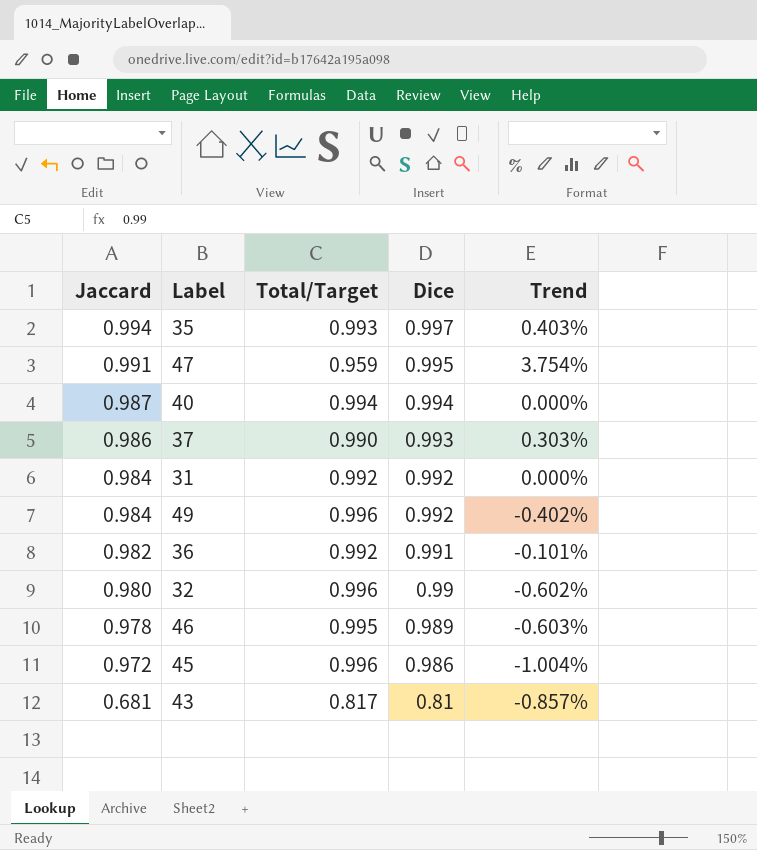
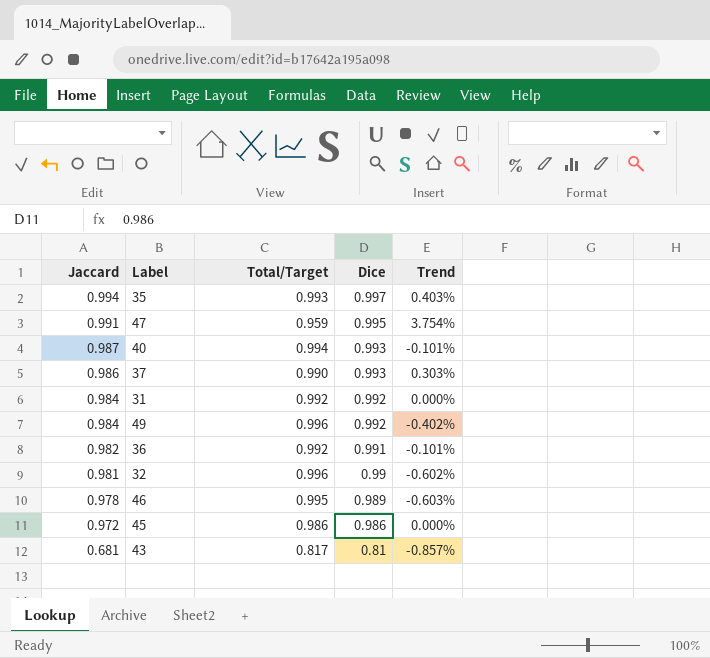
40 | Dice: 0.994 -> 0.993
40 | Trend: 0.000% -> -0.101%
32 | Jaccard: 0.980 -> 0.981
45 | Total/Target: 0.996 -> 0.986
45 | Trend: -1.004% -> 0.000%

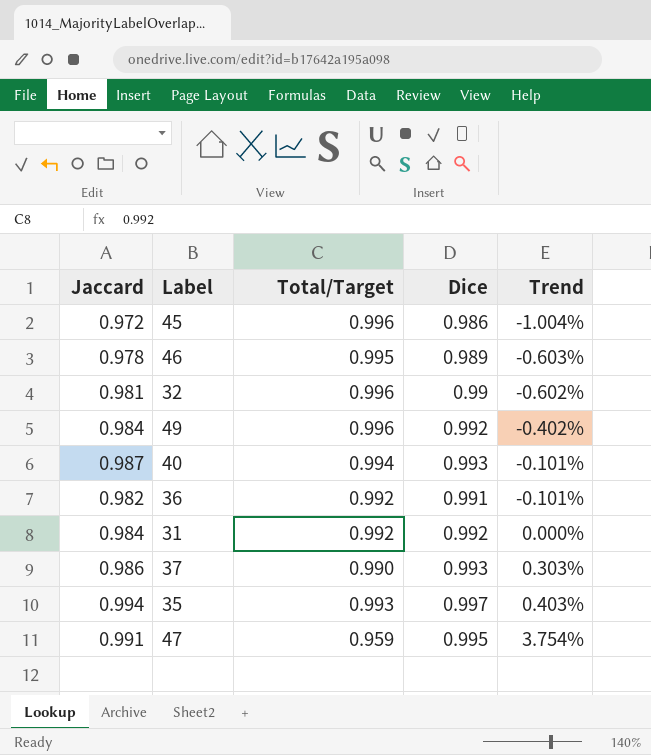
row order: Jaccard descending -> Trend ascending
row 43: 0.681 | 0.817 | 0.81 | -0.857% -> none
45 | Total/Target: 0.986 -> 0.996
45 | Trend: 0.000% -> -1.004%

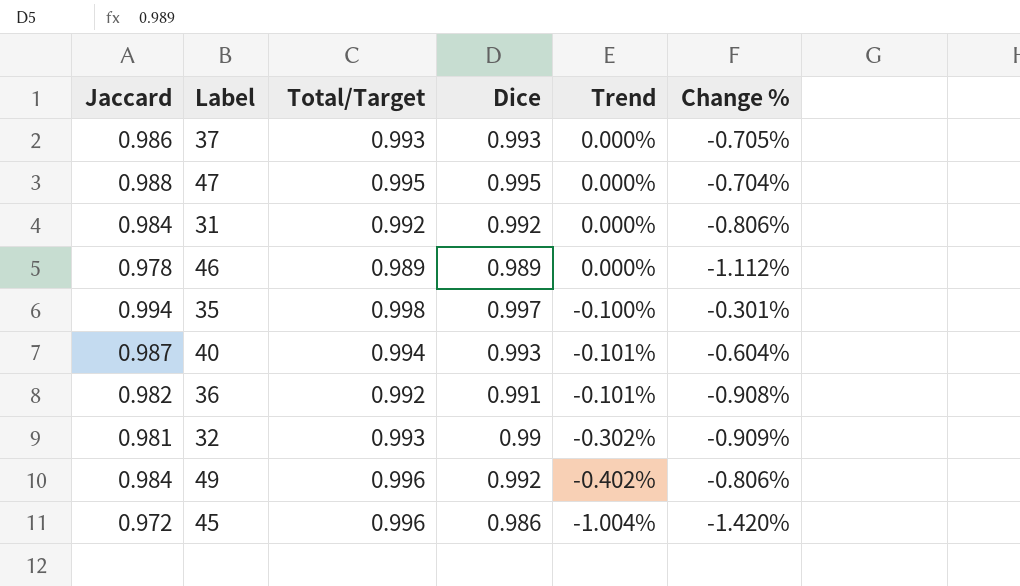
row order: Trend ascending -> Trend descending
column Change % | formula: none -> ([Jaccard] - [Dice]) / [Dice]
37 | Total/Target: 0.990 -> 0.993
37 | Trend: 0.303% -> 0.000%
47 | Jaccard: 0.991 -> 0.988
47 | Total/Target: 0.959 -> 0.995
47 | Trend: 3.754% -> 0.000%
46 | Total/Target: 0.995 -> 0.989
46 | Trend: -0.603% -> 0.000%
35 | Total/Target: 0.993 -> 0.998
35 | Trend: 0.403% -> -0.100%
32 | Total/Target: 0.996 -> 0.993
32 | Trend: -0.602% -> -0.302%

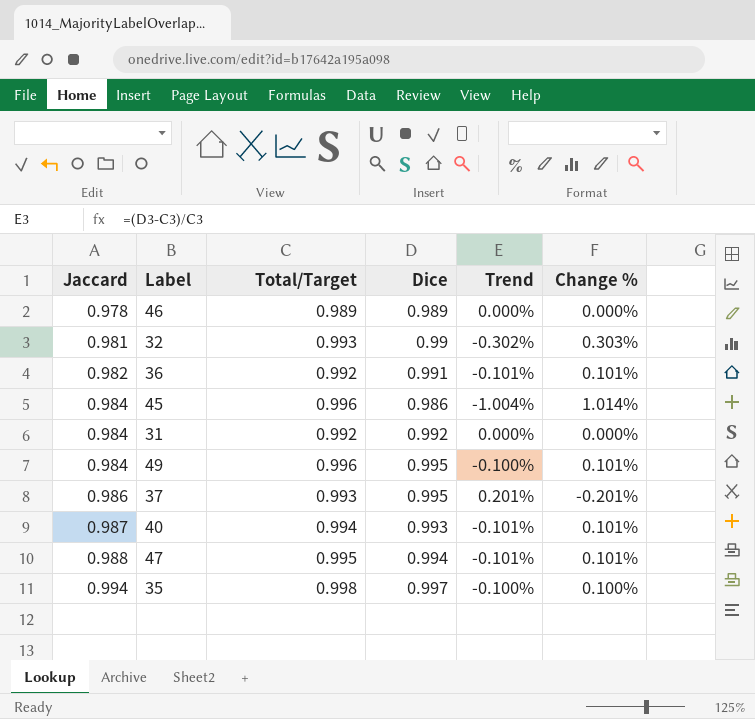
row order: Trend descending -> Jaccard ascending
column Change % | formula: ([Jaccard] - [Dice]) / [Dice] -> ([Total/Target] - [Dice]) / [Dice]
45 | Jaccard: 0.972 -> 0.984
49 | Dice: 0.992 -> 0.995
49 | Trend: -0.402% -> -0.100%
37 | Dice: 0.993 -> 0.995
37 | Trend: 0.000% -> 0.201%
47 | Dice: 0.995 -> 0.994
47 | Trend: 0.000% -> -0.101%

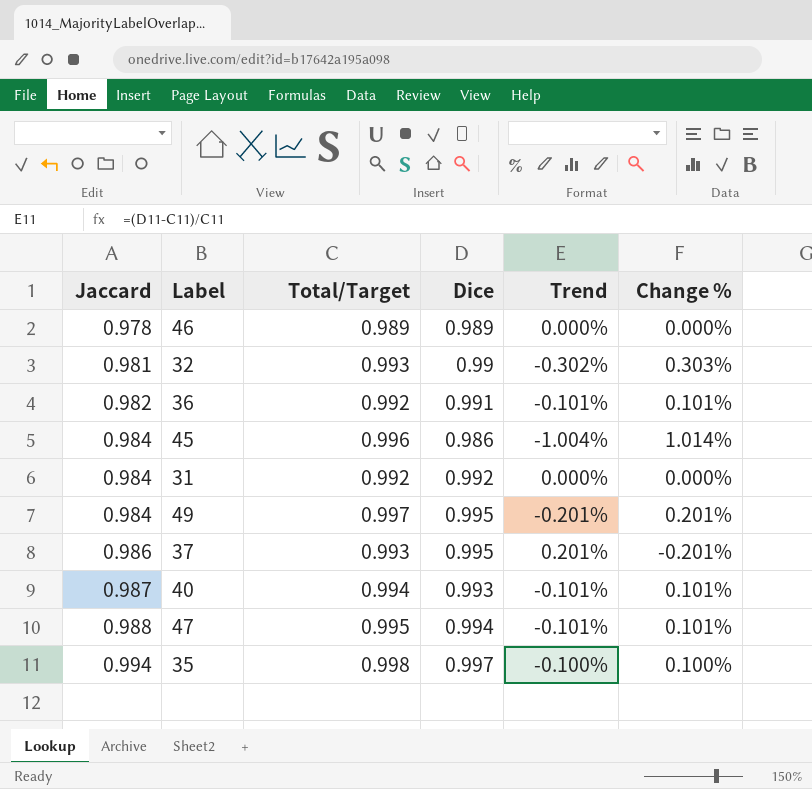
49 | Total/Target: 0.996 -> 0.997
49 | Trend: -0.100% -> -0.201%
49 | Change %: 0.101% -> 0.201%

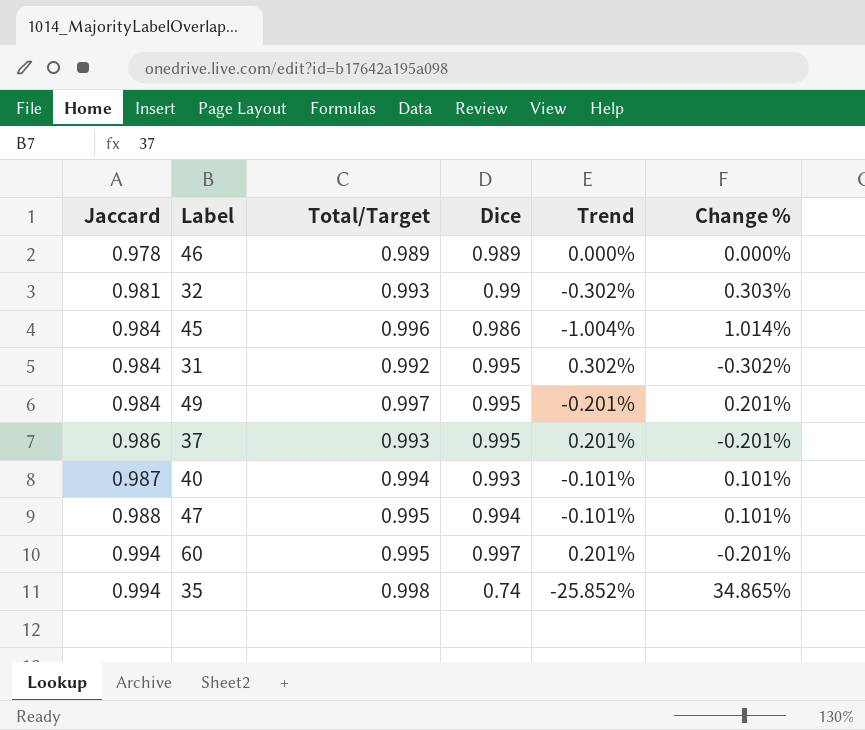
row 36: 0.982 | 0.992 | 0.991 | -0.101% | 0.101% -> none
31 | Dice: 0.992 -> 0.995
31 | Trend: 0.000% -> 0.302%
31 | Change %: 0.000% -> -0.302%
row 60: none -> 0.994 | 0.995 | 0.997 | 0.201% | -0.201%
35 | Dice: 0.997 -> 0.74
35 | Trend: -0.100% -> -25.852%
35 | Change %: 0.100% -> 34.865%

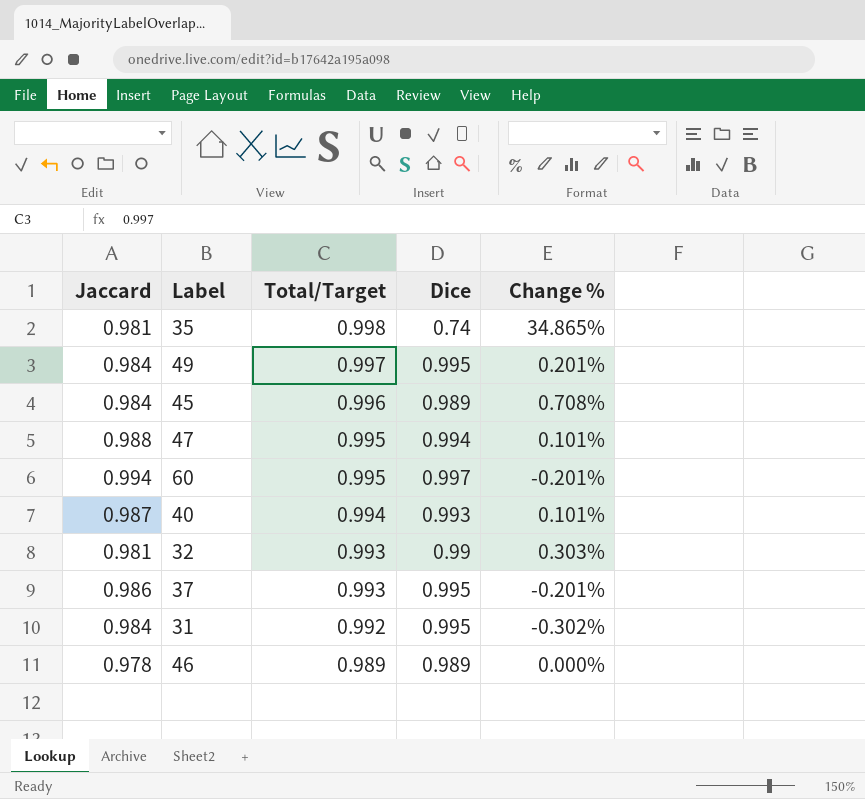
row order: Jaccard ascending -> Total/Target descending
column Trend | formula: ([Dice] - [Total/Target]) / [Total/Target] -> none
35 | Jaccard: 0.994 -> 0.981
45 | Dice: 0.986 -> 0.989
45 | Change %: 1.014% -> 0.708%

